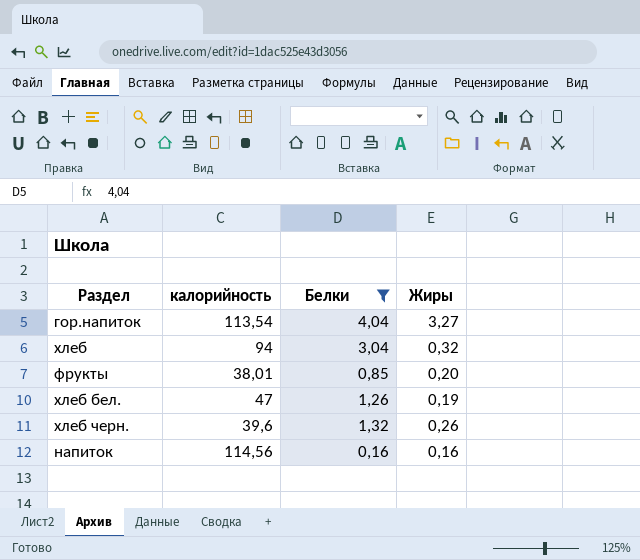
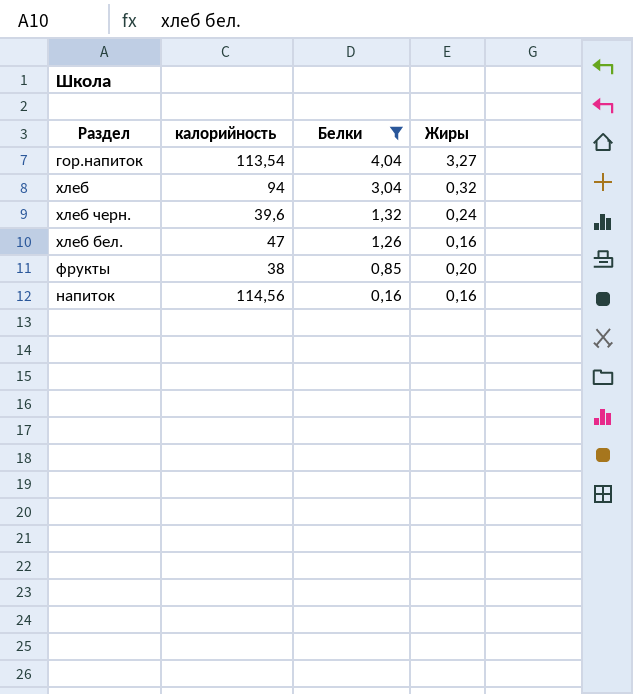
row order: none -> Белки descending
хлеб черн. | Жиры: 0,26 -> 0,24
хлеб бел. | Жиры: 0,19 -> 0,16
фрукты | калорийность: 38,01 -> 38

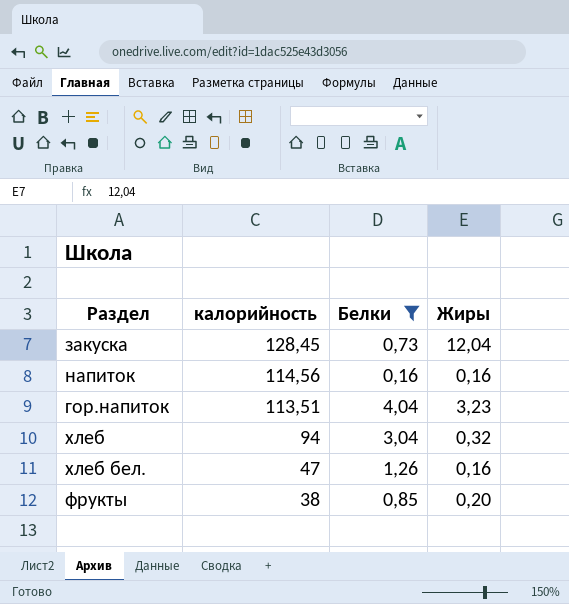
row order: Белки descending -> калорийность descending
row хлеб черн.: 39,6 | 1,32 | 0,24 -> none
row закуска: none -> 128,45 | 0,73 | 12,04
гор.напиток | калорийность: 113,54 -> 113,51
гор.напиток | Жиры: 3,27 -> 3,23

